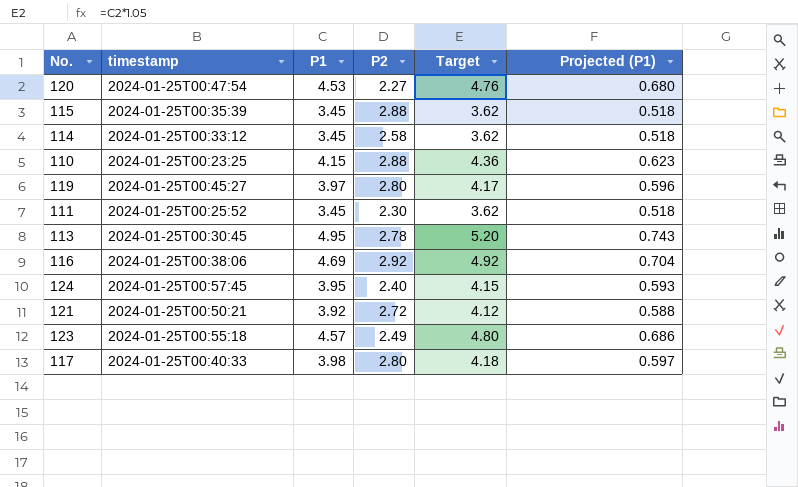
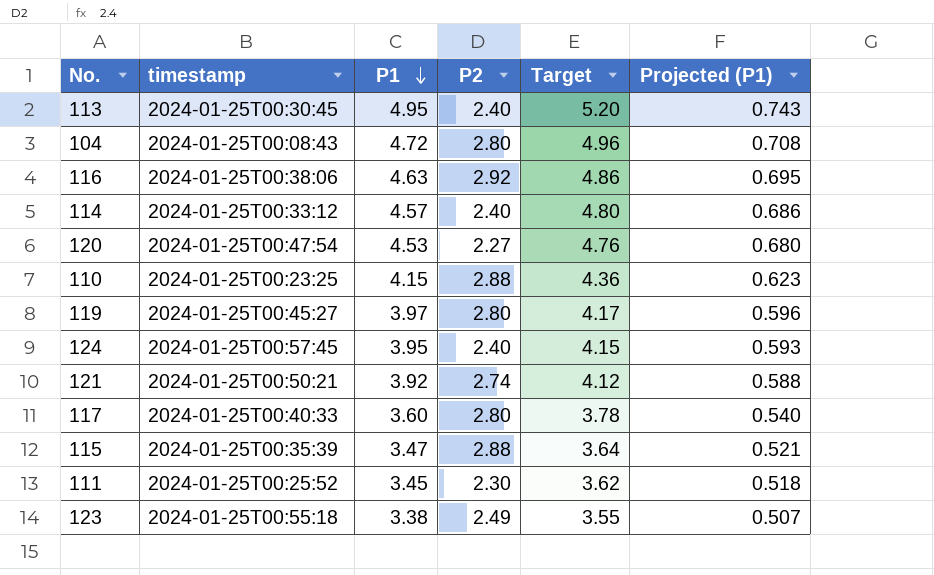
row order: none -> P1 descending
113 | P2: 2.78 -> 2.40
row 104: none -> 2024-01-25T00:08:43 | 4.72 | 2.80 | 4.96 | 0.708
116 | P1: 4.69 -> 4.63
116 | Target: 4.92 -> 4.86
116 | Projected (P1): 0.704 -> 0.695
114 | P1: 3.45 -> 4.57
114 | P2: 2.58 -> 2.40
114 | Target: 3.62 -> 4.80
114 | Projected (P1): 0.518 -> 0.686
121 | P2: 2.72 -> 2.74
117 | P1: 3.98 -> 3.60
117 | Target: 4.18 -> 3.78
117 | Projected (P1): 0.597 -> 0.540
115 | P1: 3.45 -> 3.47
115 | Target: 3.62 -> 3.64
115 | Projected (P1): 0.518 -> 0.521
123 | P1: 4.57 -> 3.38
123 | Target: 4.80 -> 3.55
123 | Projected (P1): 0.686 -> 0.507

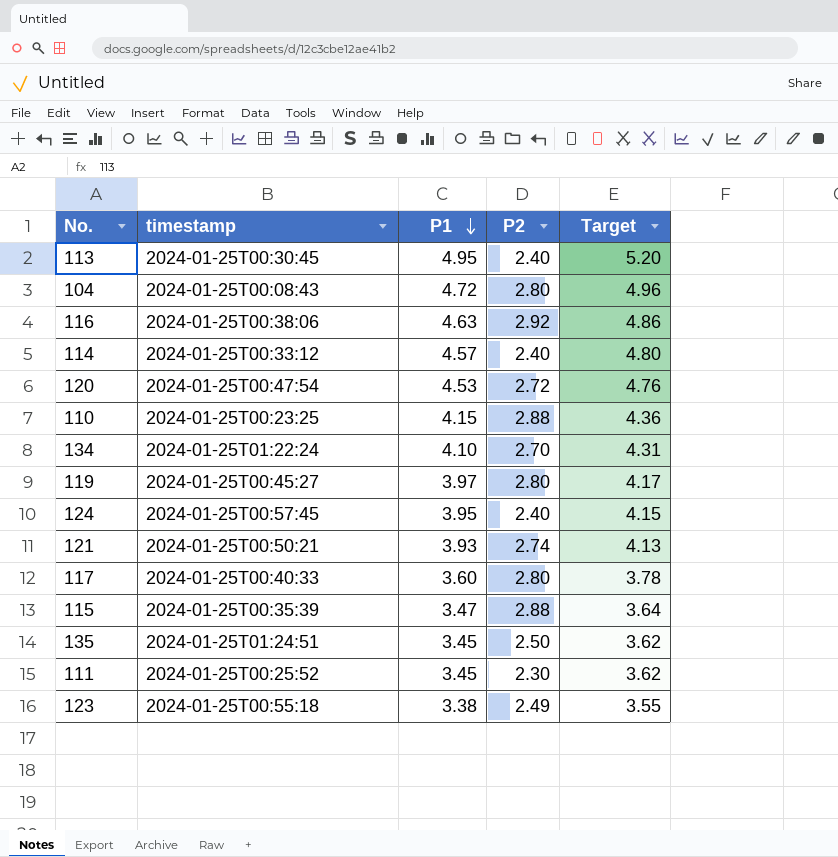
column Projected (P1) | formula: [P1] * 0.15 -> none
120 | P2: 2.27 -> 2.72
row 134: none -> 2024-01-25T01:22:24 | 4.10 | 2.70 | 4.31
121 | P1: 3.92 -> 3.93
121 | Target: 4.12 -> 4.13
row 135: none -> 2024-01-25T01:24:51 | 3.45 | 2.50 | 3.62

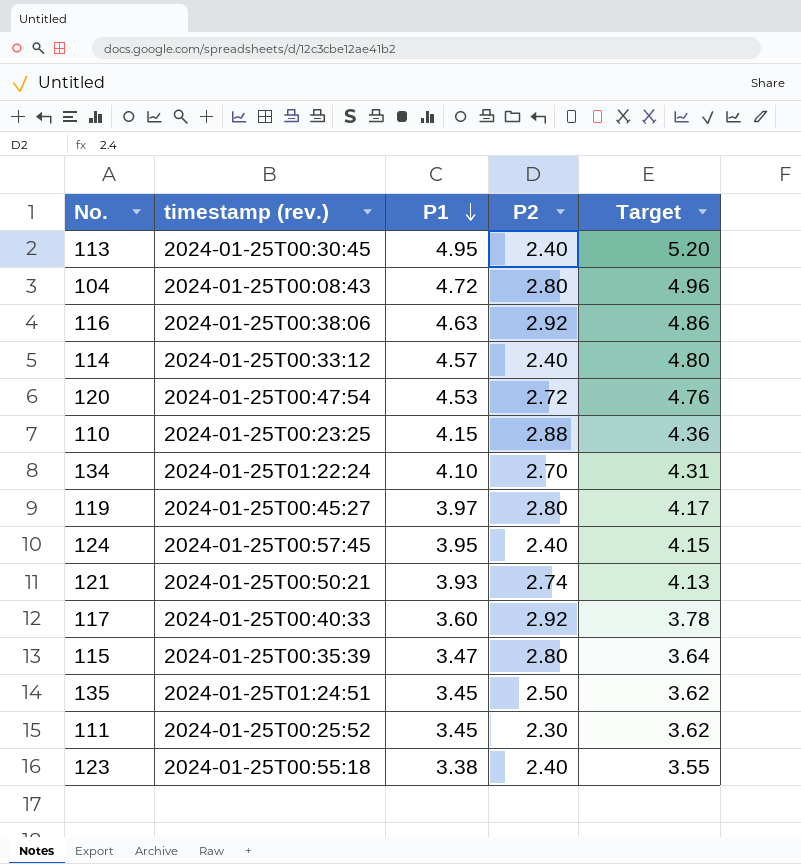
column name: timestamp -> timestamp (rev.)
117 | P2: 2.80 -> 2.92
115 | P2: 2.88 -> 2.80
123 | P2: 2.49 -> 2.40

